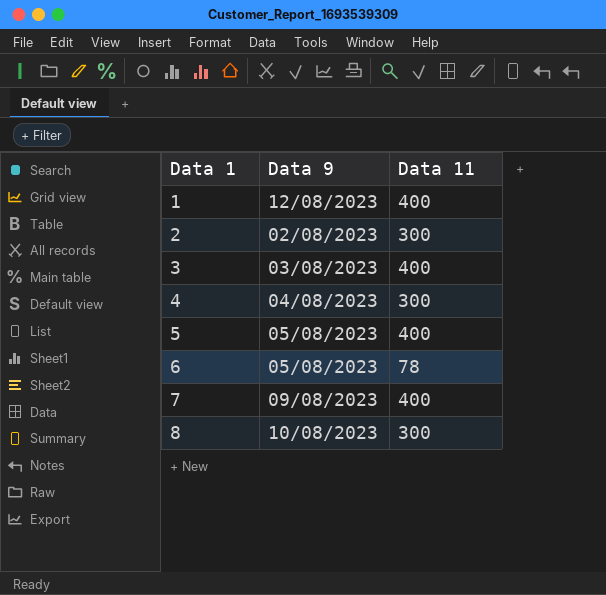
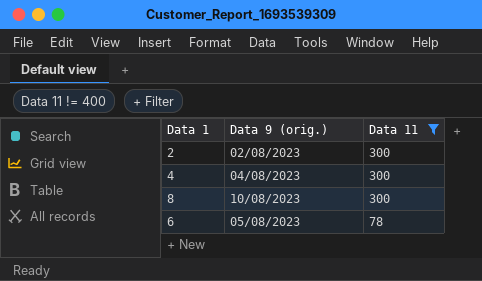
filter: none -> Data 11 != 400
row order: Data 1 ascending -> Data 11 descending
column name: Data 9 -> Data 9 (orig.)

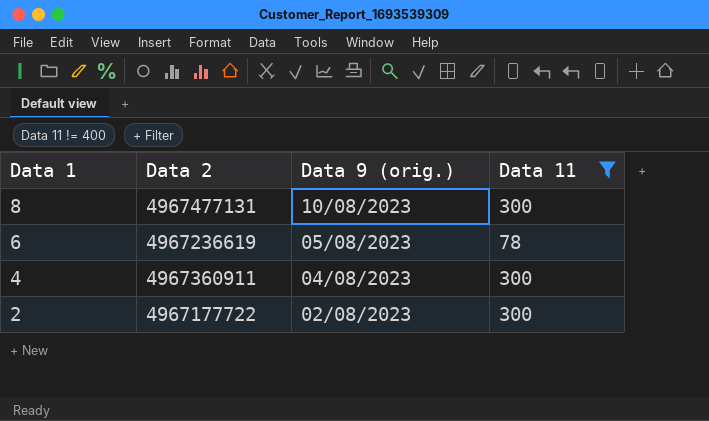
row order: Data 11 descending -> Data 1 descending
column Data 2 | position: none -> 2

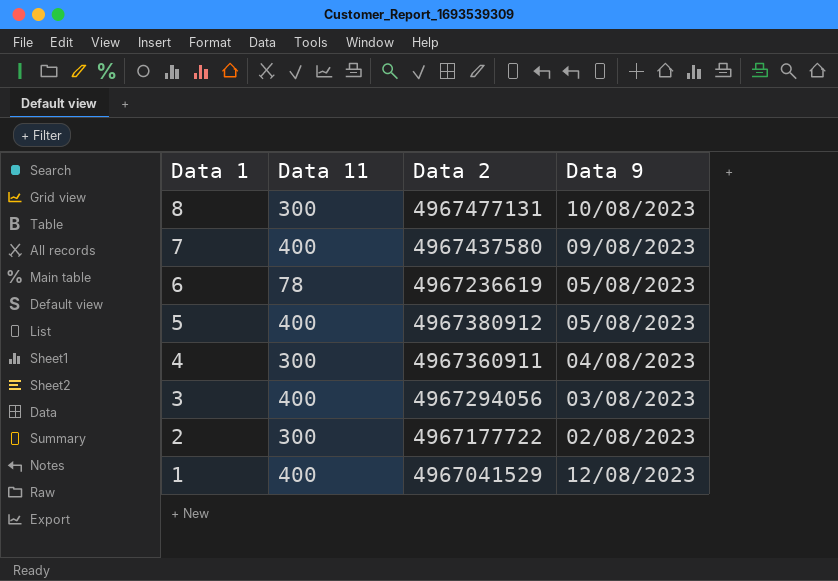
filter: Data 11 != 400 -> none
column Data 11 | position: 4 -> 2
column name: Data 9 (orig.) -> Data 9

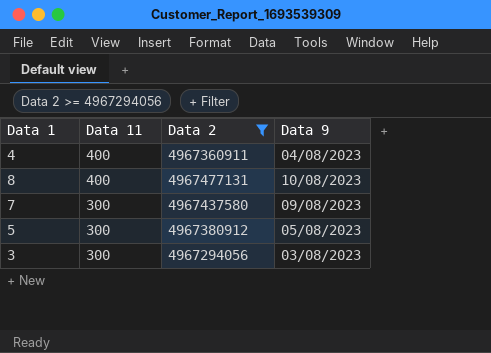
filter: none -> Data 2 >= 4967294056
row order: Data 1 descending -> Data 11 descending
4 | Data 11: 300 -> 400
8 | Data 11: 300 -> 400
7 | Data 11: 400 -> 300
5 | Data 11: 400 -> 300
3 | Data 11: 400 -> 300

